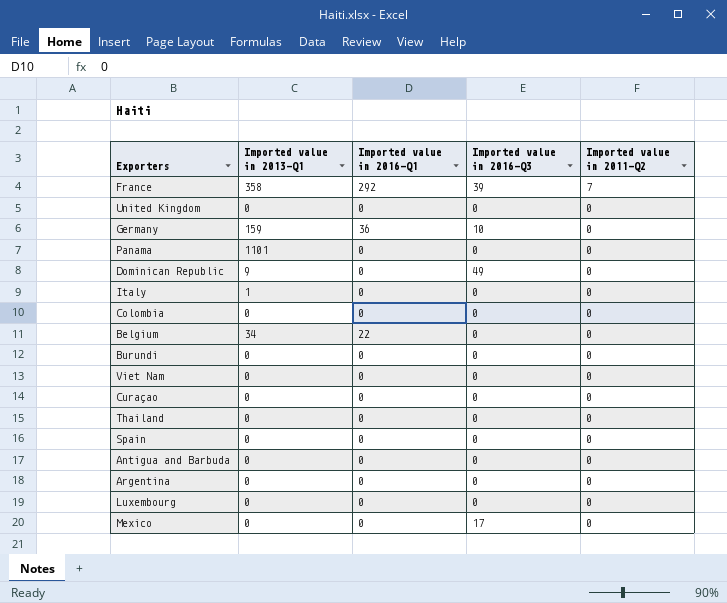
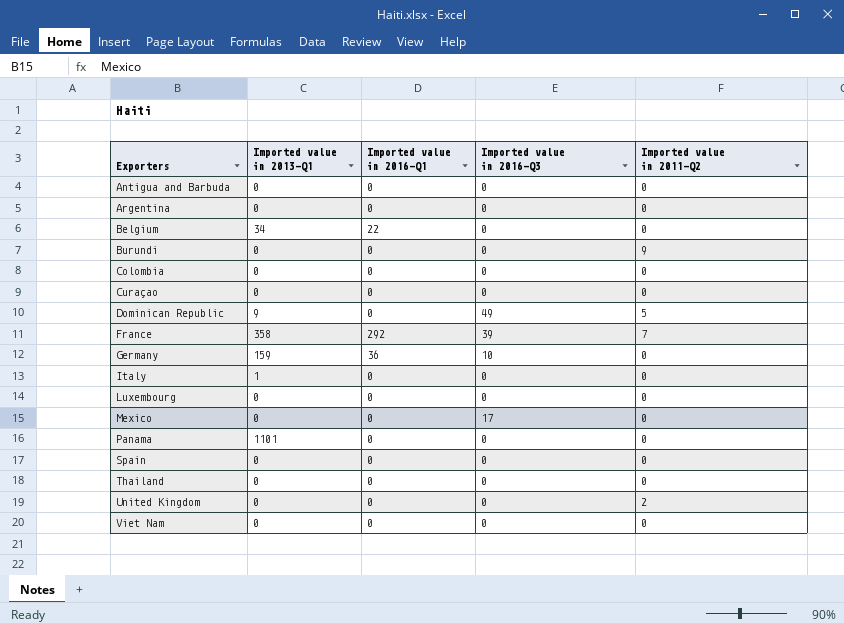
row order: Imported value in 2011-Q2 descending -> Exporters ascending
Burundi | Imported value in 2011-Q2: 0 -> 9
Dominican Republic | Imported value in 2011-Q2: 0 -> 5
United Kingdom | Imported value in 2011-Q2: 0 -> 2

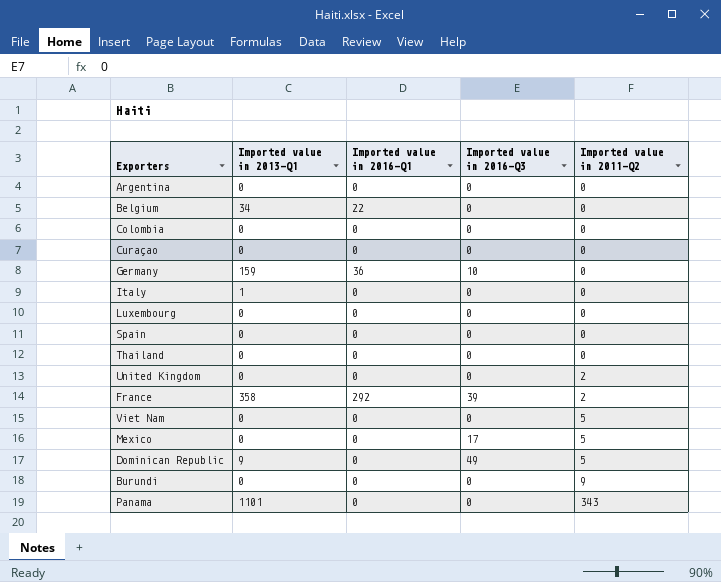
row order: Exporters ascending -> Imported value in 2011-Q2 ascending
row Antigua and Barbuda: 0 | 0 | 0 | 0 -> none
France | Imported value in 2011-Q2: 7 -> 2
Viet Nam | Imported value in 2011-Q2: 0 -> 5
Mexico | Imported value in 2011-Q2: 0 -> 5
Panama | Imported value in 2011-Q2: 0 -> 343

